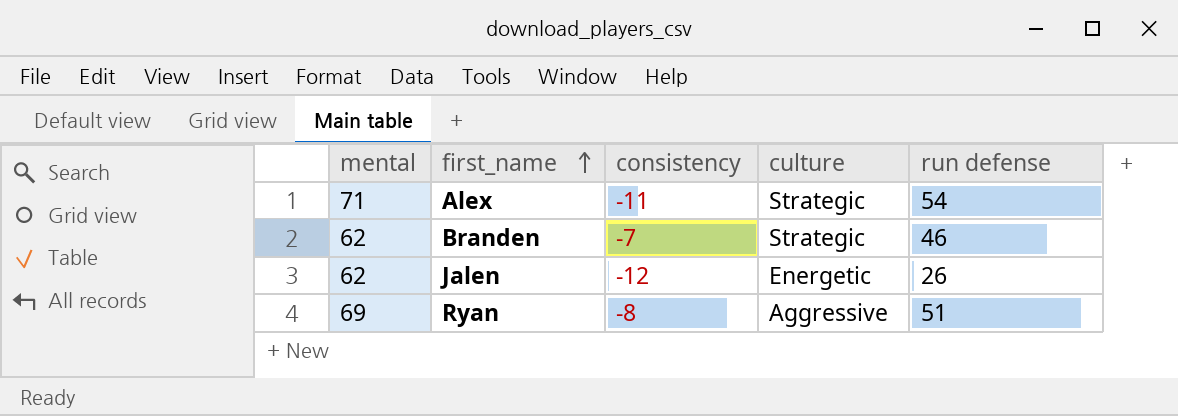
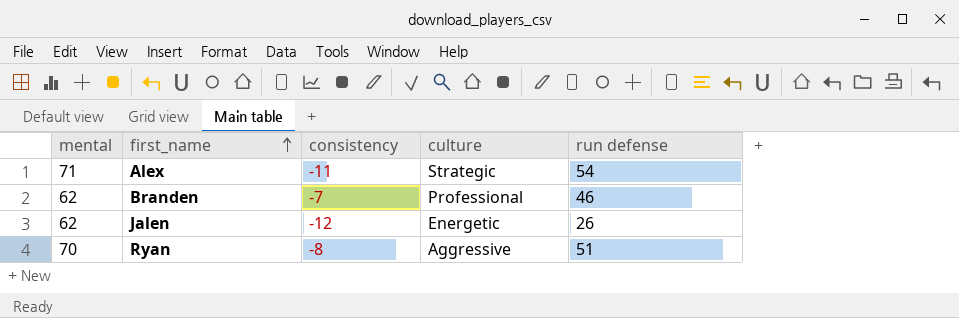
Branden | culture: Strategic -> Professional
Ryan | mental: 69 -> 70

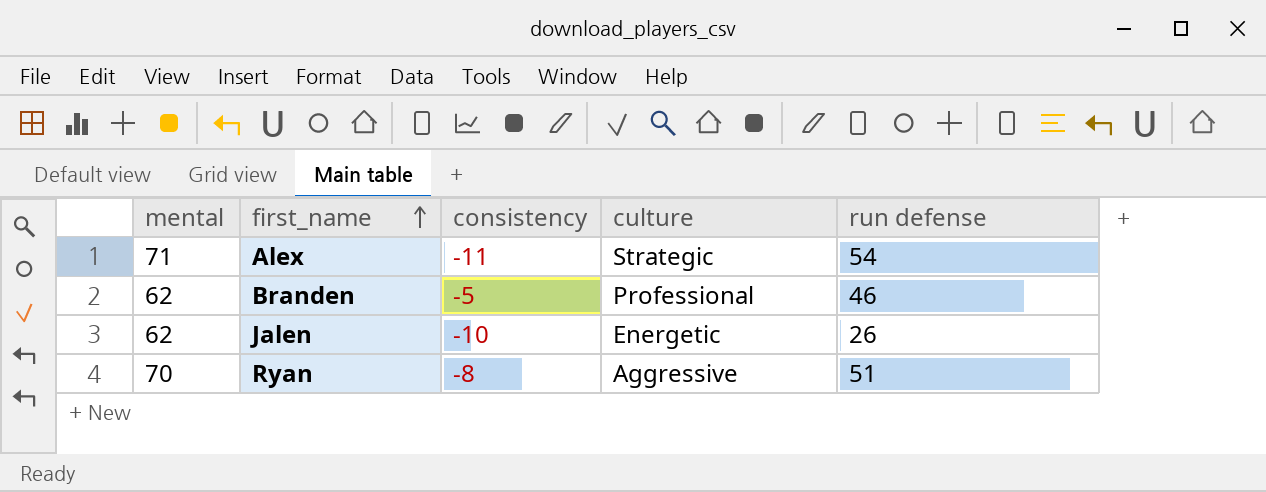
Branden | consistency: -7 -> -5
Jalen | consistency: -12 -> -10

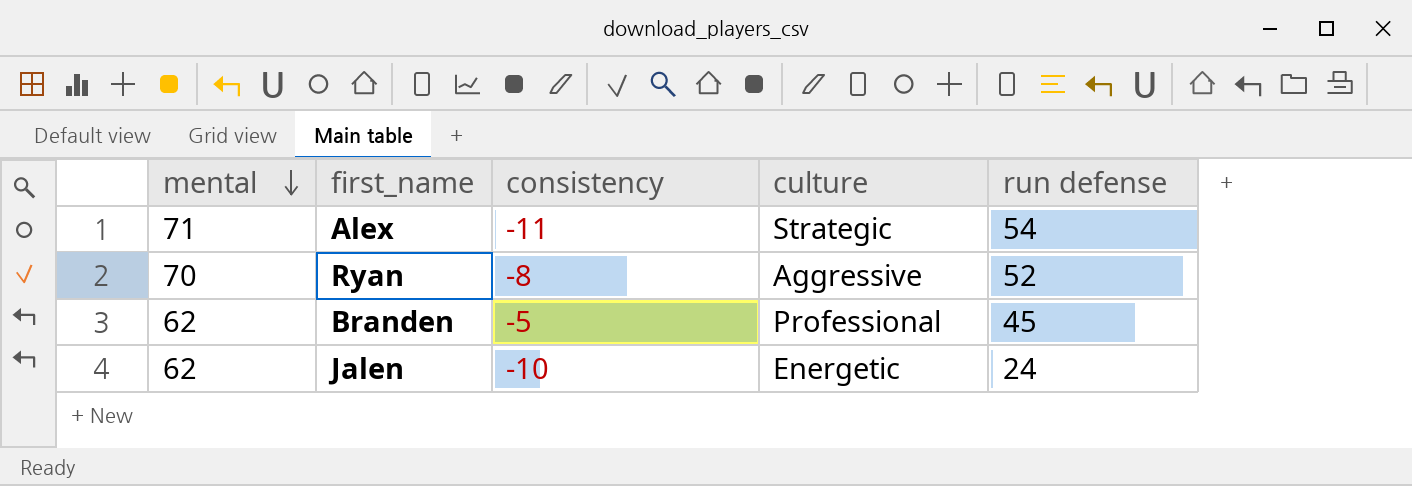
row order: first_name ascending -> mental descending
Ryan | run defense: 51 -> 52
Branden | run defense: 46 -> 45
Jalen | run defense: 26 -> 24

